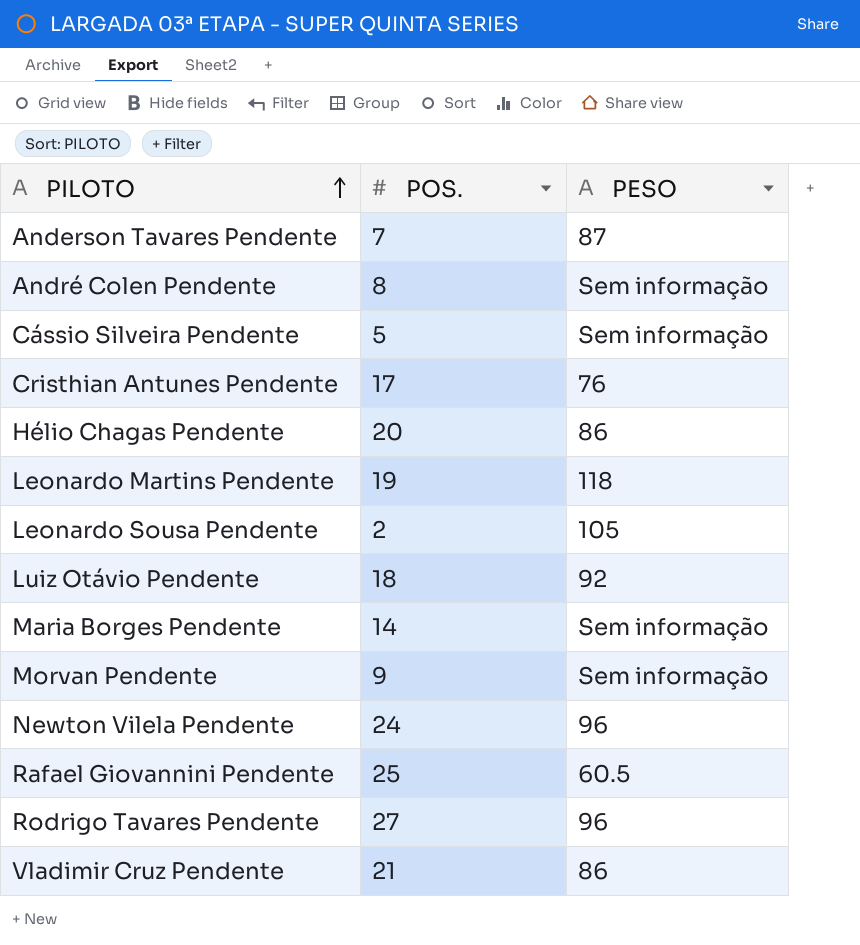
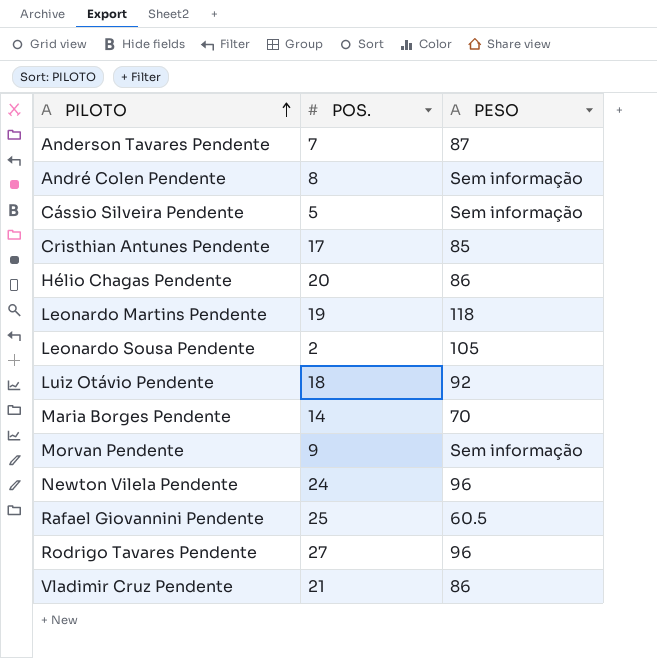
Cristhian Antunes Pendente | PESO: 76 -> 85
Maria Borges Pendente | PESO: Sem informação -> 70

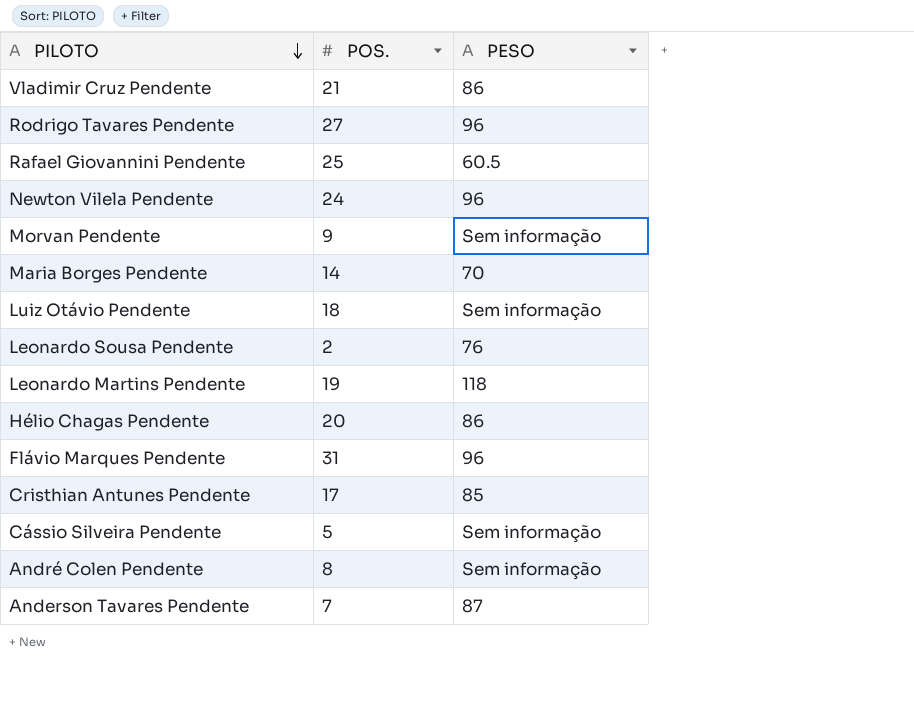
row order: PILOTO ascending -> PILOTO descending
Luiz Otávio Pendente | PESO: 92 -> Sem informação
Leonardo Sousa Pendente | PESO: 105 -> 76
row Flávio Marques Pendente: none -> 31 | 96

